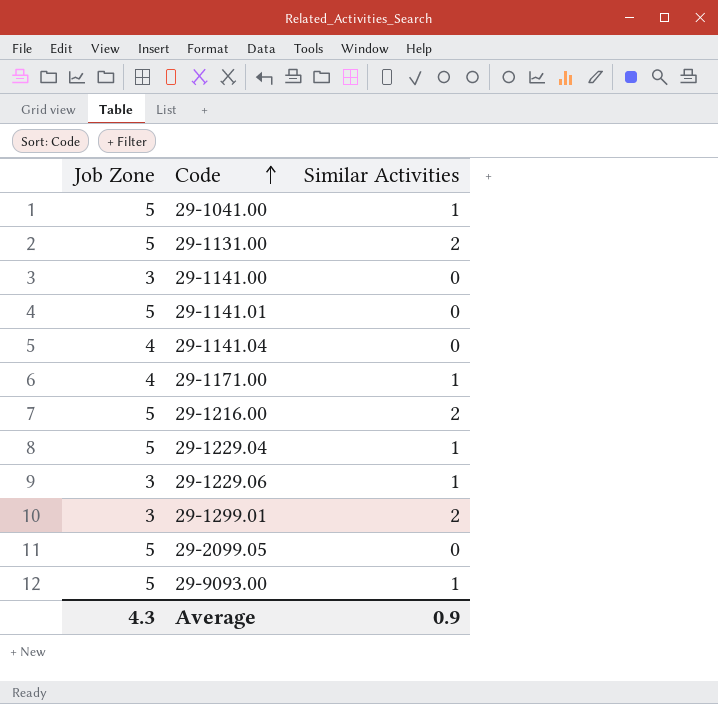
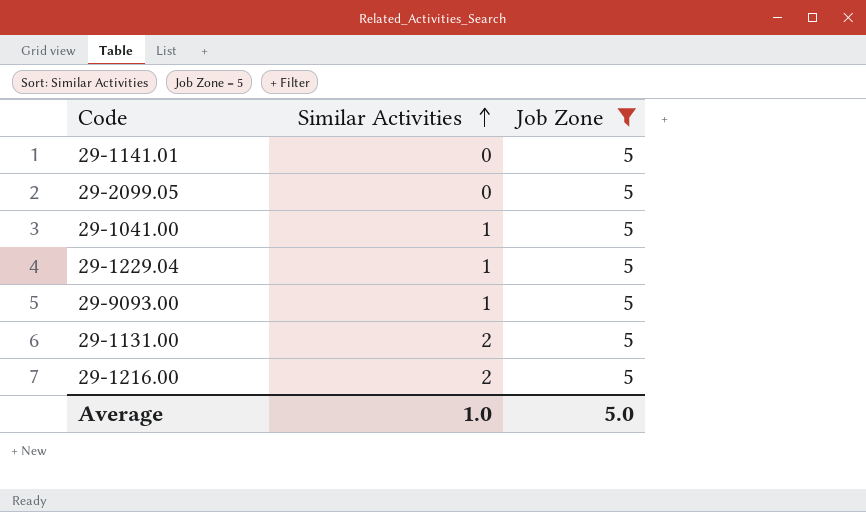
filter: none -> Job Zone = 5
row order: Code ascending -> Similar Activities ascending
column Job Zone | position: 1 -> 3
Average | Similar Activities: 0.9 -> 1.0
Average | Job Zone: 4.3 -> 5.0

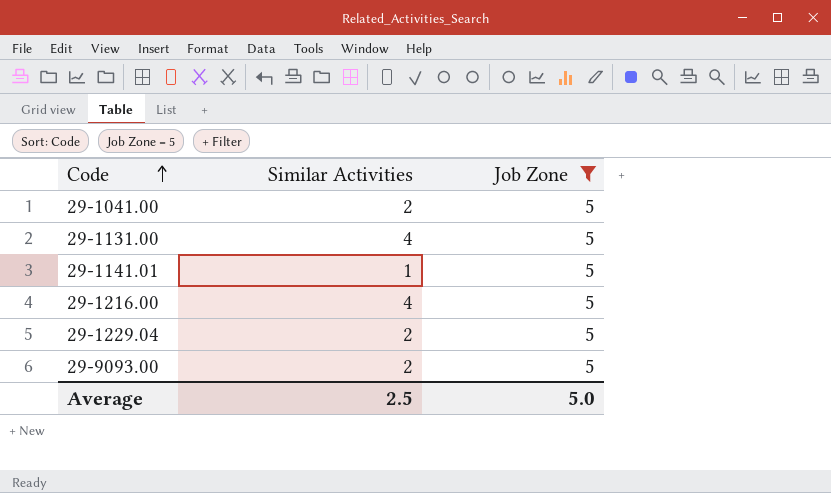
row order: Similar Activities ascending -> Code ascending
row 29-2099.05: 0 | 5 -> none
29-1041.00 | Similar Activities: 1 -> 2
29-1131.00 | Similar Activities: 2 -> 4
29-1141.01 | Similar Activities: 0 -> 1
29-1216.00 | Similar Activities: 2 -> 4
29-1229.04 | Similar Activities: 1 -> 2
29-9093.00 | Similar Activities: 1 -> 2
Average | Similar Activities: 1.0 -> 2.5

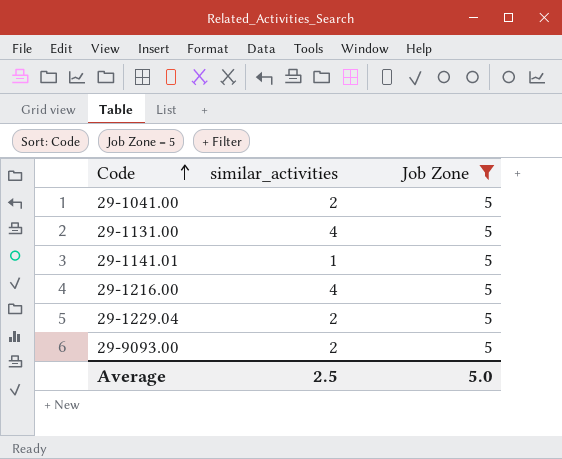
column name: Similar Activities -> similar_activities

